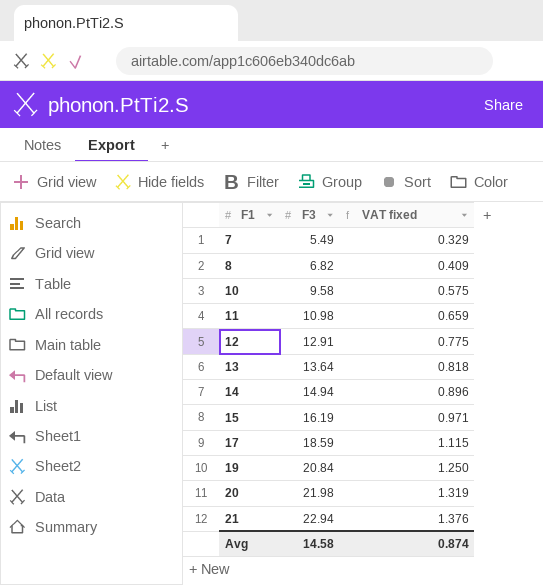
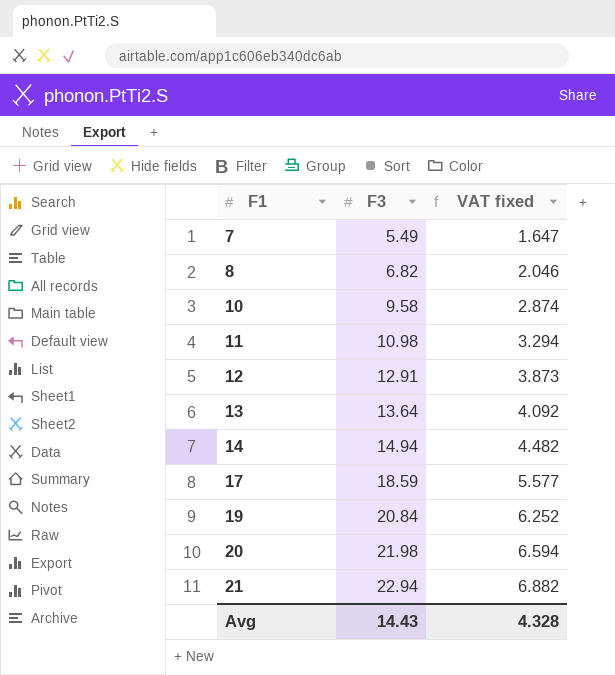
column VAT fixed | formula: [F3] * 0.06 -> [F3] * 0.3
row 15: 16.19 | 0.971 -> none
Avg | F3: 14.58 -> 14.43
Avg | VAT fixed: 0.874 -> 4.328

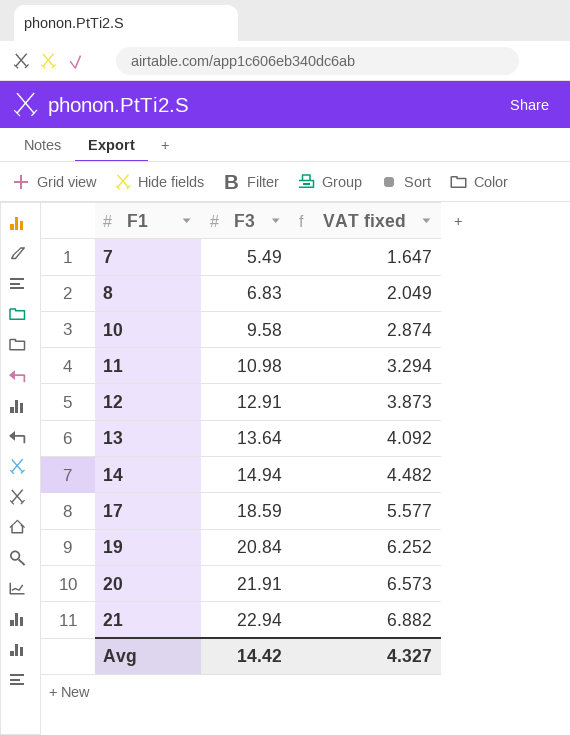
8 | F3: 6.82 -> 6.83
8 | VAT fixed: 2.046 -> 2.049
20 | F3: 21.98 -> 21.91
20 | VAT fixed: 6.594 -> 6.573
Avg | F3: 14.43 -> 14.42
Avg | VAT fixed: 4.328 -> 4.327

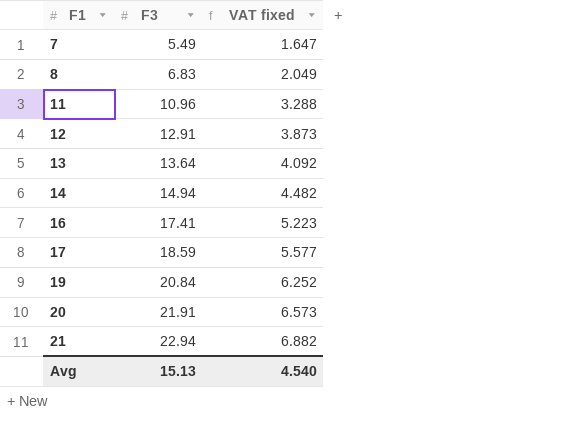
row 10: 9.58 | 2.874 -> none
11 | F3: 10.98 -> 10.96
11 | VAT fixed: 3.294 -> 3.288
row 16: none -> 17.41 | 5.223
Avg | F3: 14.42 -> 15.13
Avg | VAT fixed: 4.327 -> 4.540

